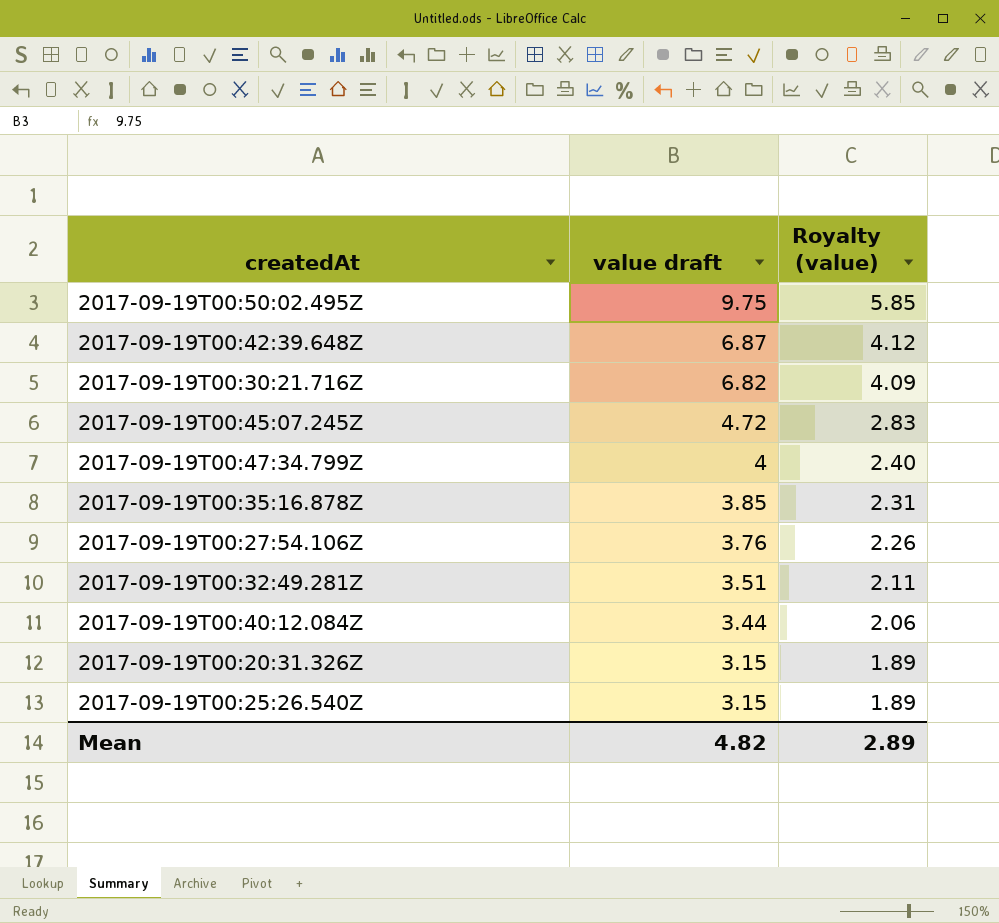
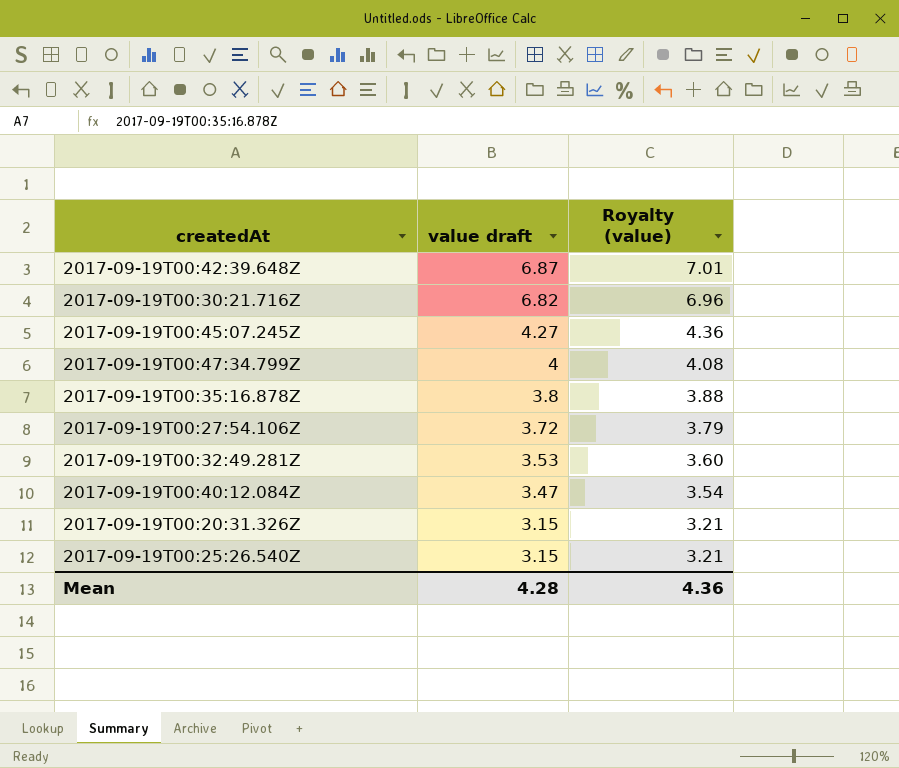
column Royalty (value) | formula: [value draft] * 0.6 -> [value draft] * 1.02
row 2017-09-19T00:50:02.495Z: 9.75 | 5.85 -> none
2017-09-19T00:45:07.245Z | value draft: 4.72 -> 4.27
2017-09-19T00:35:16.878Z | value draft: 3.85 -> 3.8
2017-09-19T00:27:54.106Z | value draft: 3.76 -> 3.72
2017-09-19T00:32:49.281Z | value draft: 3.51 -> 3.53
2017-09-19T00:40:12.084Z | value draft: 3.44 -> 3.47
Mean | value draft: 4.82 -> 4.28
Mean | Royalty (value): 2.89 -> 4.36

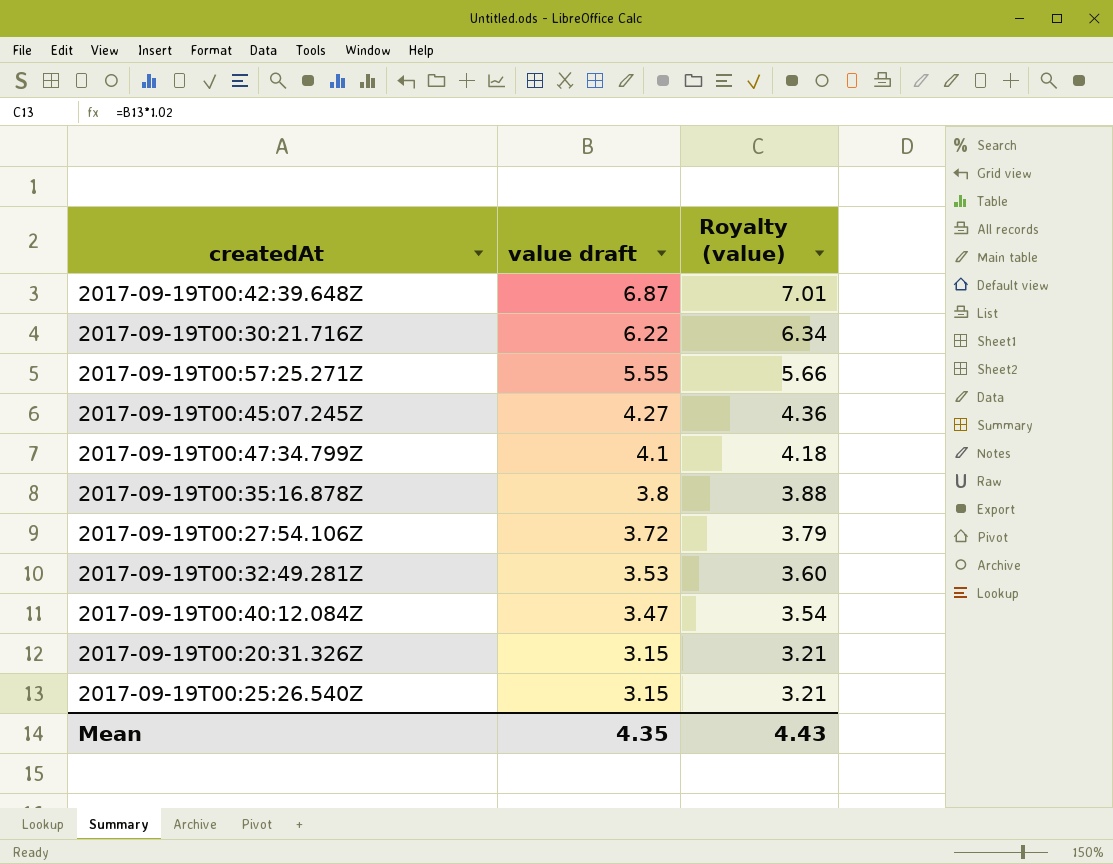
2017-09-19T00:30:21.716Z | value draft: 6.82 -> 6.22
2017-09-19T00:30:21.716Z | Royalty (value): 6.96 -> 6.34
row 2017-09-19T00:57:25.271Z: none -> 5.55 | 5.66
2017-09-19T00:47:34.799Z | value draft: 4 -> 4.1
2017-09-19T00:47:34.799Z | Royalty (value): 4.08 -> 4.18
Mean | value draft: 4.28 -> 4.35
Mean | Royalty (value): 4.36 -> 4.43

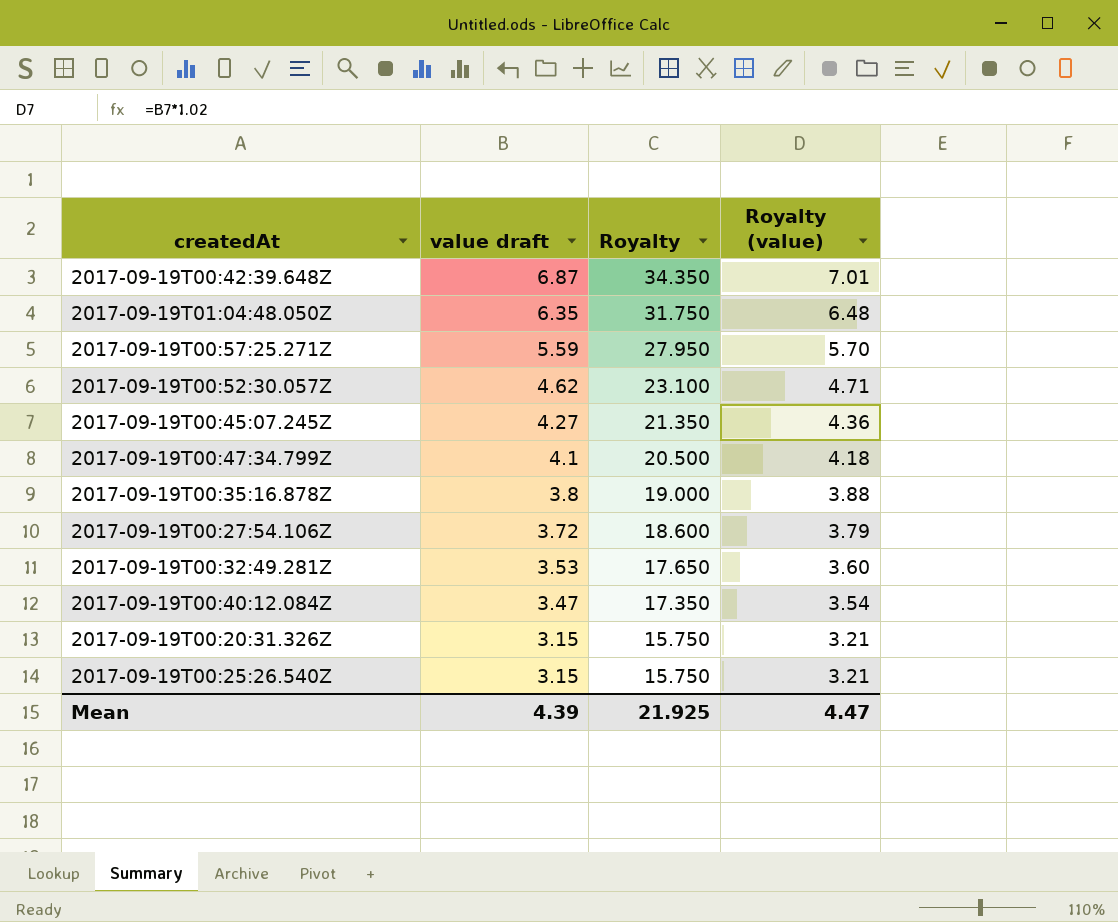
column Royalty | formula: none -> [value draft] * 5
row 2017-09-19T00:30:21.716Z: 6.22 | 6.34 -> none
row 2017-09-19T01:04:48.050Z: none -> 6.35 | 31.750 | 6.48
2017-09-19T00:57:25.271Z | value draft: 5.55 -> 5.59
2017-09-19T00:57:25.271Z | Royalty (value): 5.66 -> 5.70
row 2017-09-19T00:52:30.057Z: none -> 4.62 | 23.100 | 4.71
Mean | value draft: 4.35 -> 4.39
Mean | Royalty (value): 4.43 -> 4.47

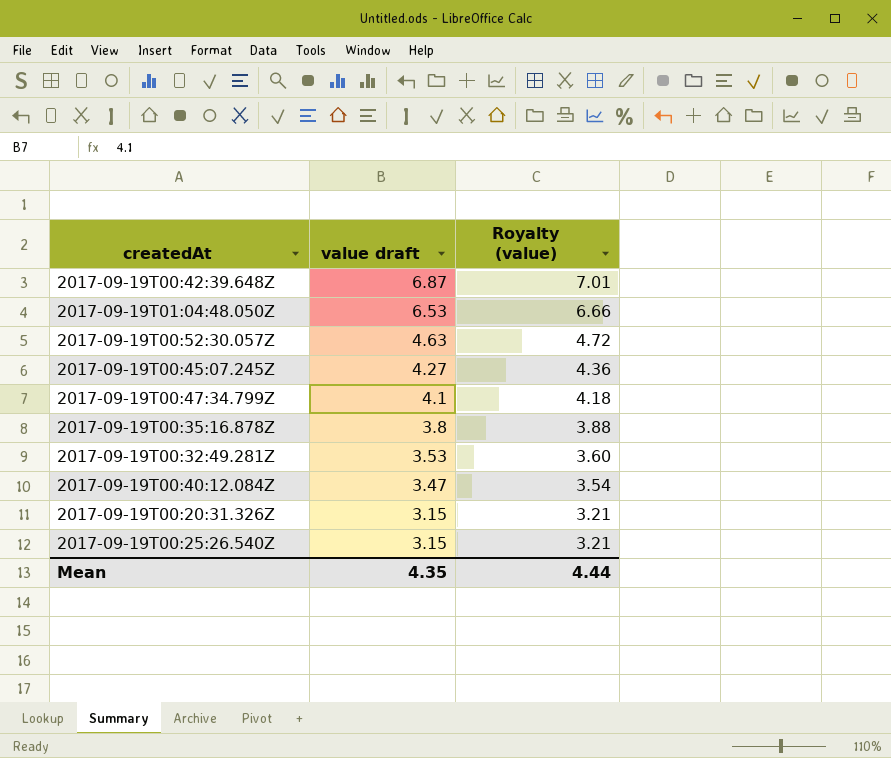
column Royalty | formula: [value draft] * 5 -> none
row 2017-09-19T00:57:25.271Z: 5.59 | 27.950 | 5.70 -> none
row 2017-09-19T00:27:54.106Z: 3.72 | 18.600 | 3.79 -> none
2017-09-19T01:04:48.050Z | value draft: 6.35 -> 6.53
2017-09-19T01:04:48.050Z | Royalty (value): 6.48 -> 6.66
2017-09-19T00:52:30.057Z | value draft: 4.62 -> 4.63
2017-09-19T00:52:30.057Z | Royalty (value): 4.71 -> 4.72
Mean | value draft: 4.39 -> 4.35
Mean | Royalty (value): 4.47 -> 4.44

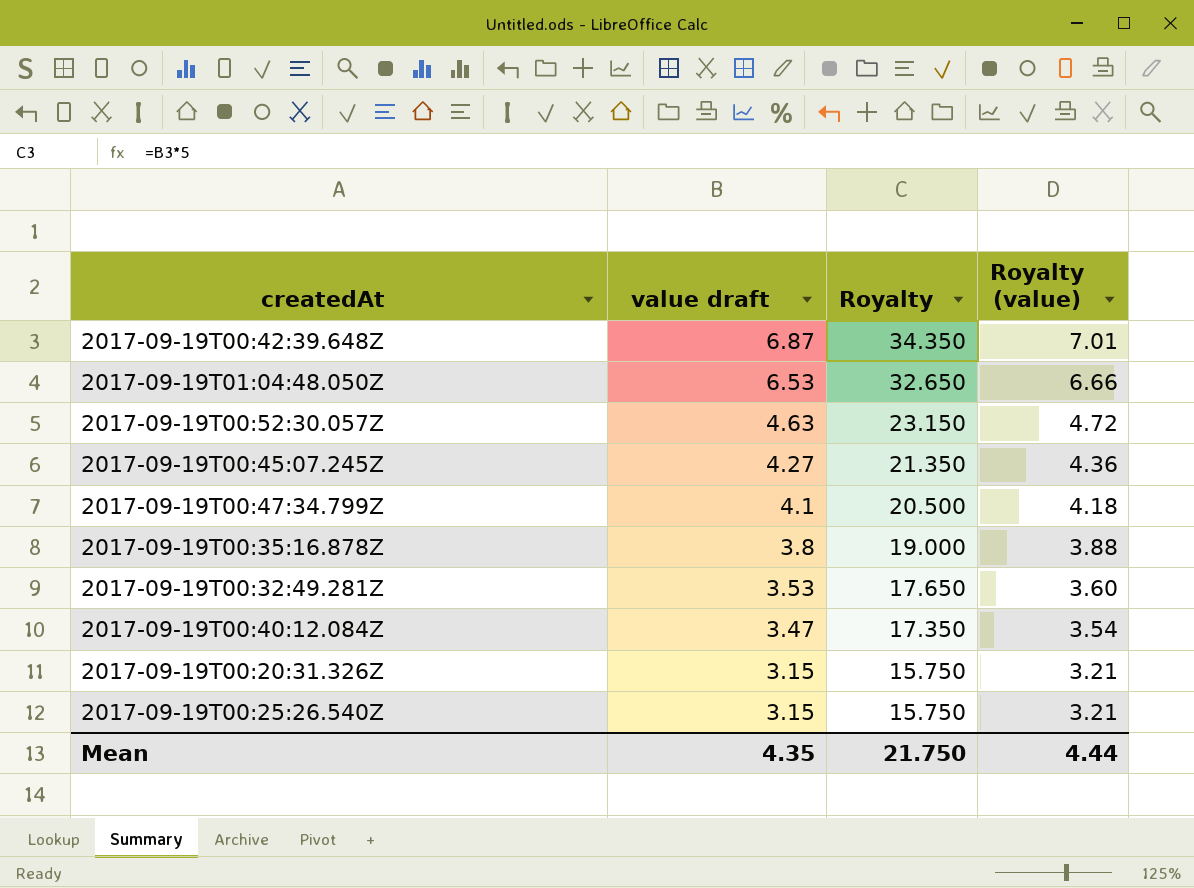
column Royalty | formula: none -> [value draft] * 5

